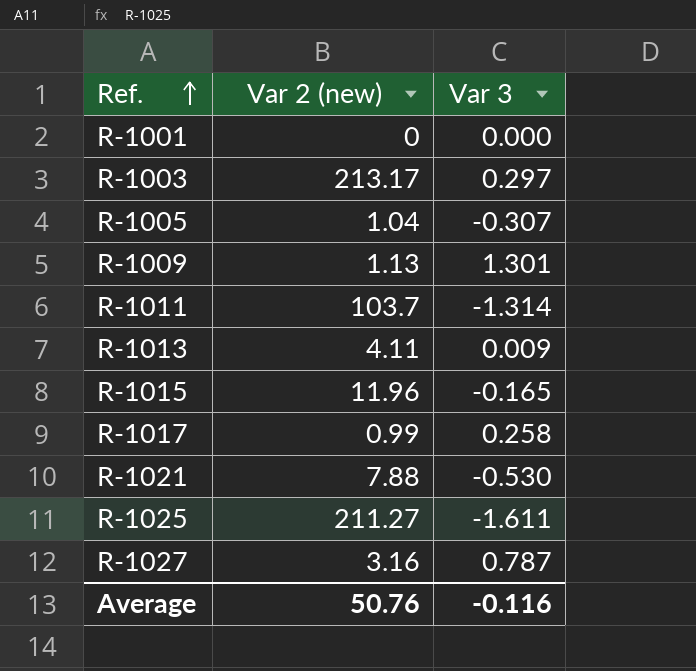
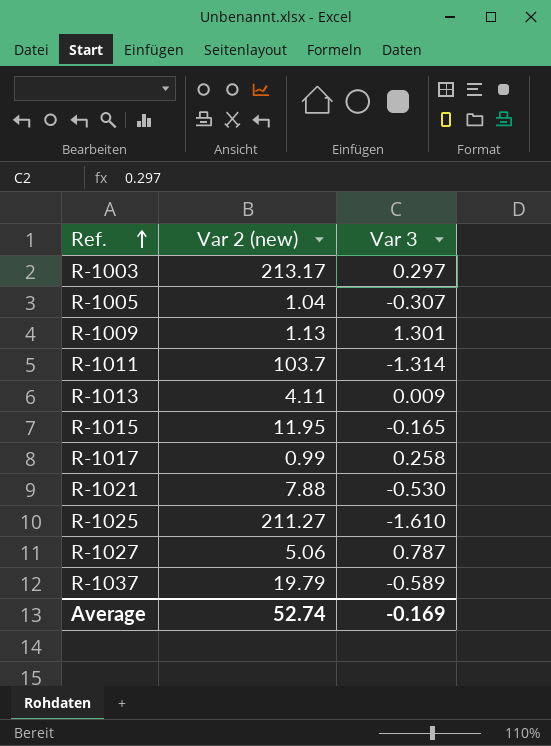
row R-1001: 0 | 0.000 -> none
R-1015 | Var 2 (new): 11.96 -> 11.95
R-1025 | Var 3: -1.611 -> -1.610
R-1027 | Var 2 (new): 3.16 -> 5.06
row R-1037: none -> 19.79 | -0.589
Average | Var 2 (new): 50.76 -> 52.74
Average | Var 3: -0.116 -> -0.169

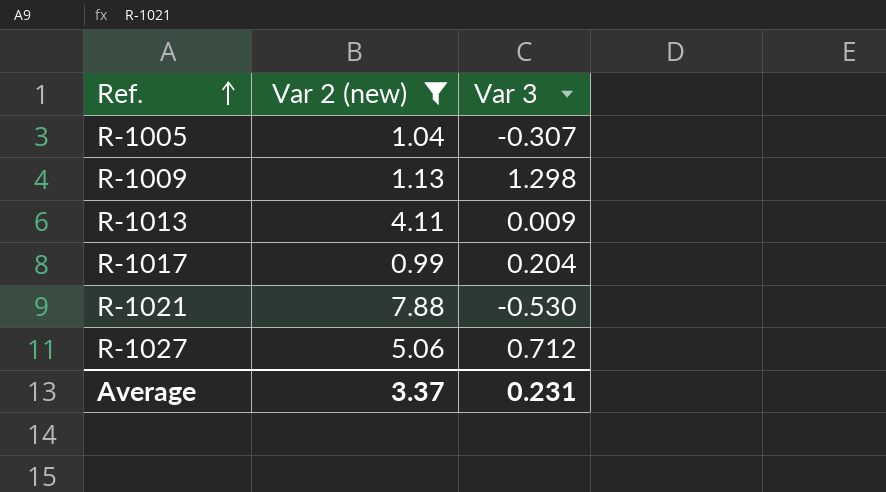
filter: none -> Var 2 (new) <= 7.88
R-1009 | Var 3: 1.301 -> 1.298
R-1017 | Var 3: 0.258 -> 0.204
R-1027 | Var 3: 0.787 -> 0.712
Average | Var 2 (new): 52.74 -> 3.37
Average | Var 3: -0.169 -> 0.231

